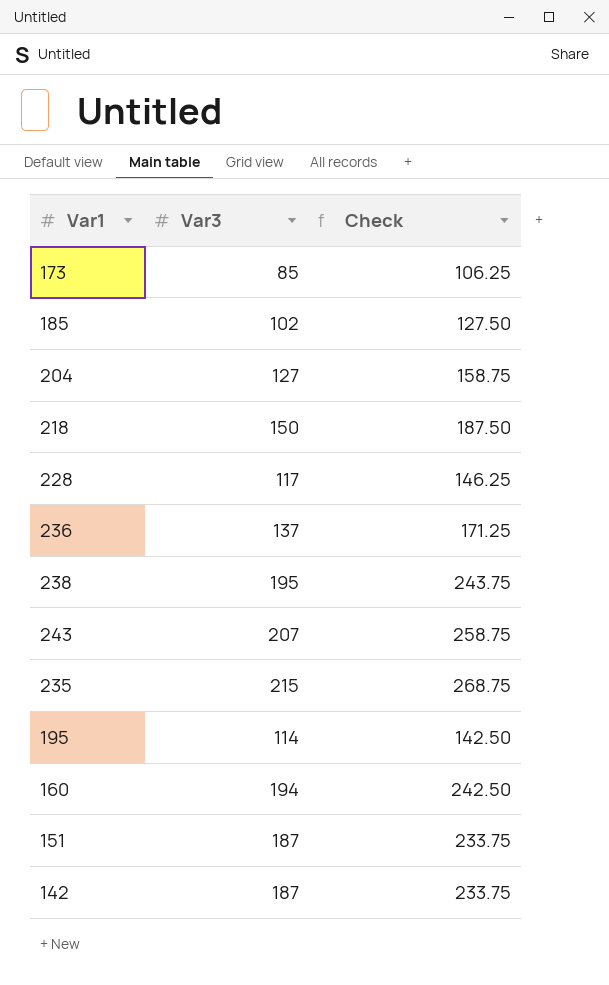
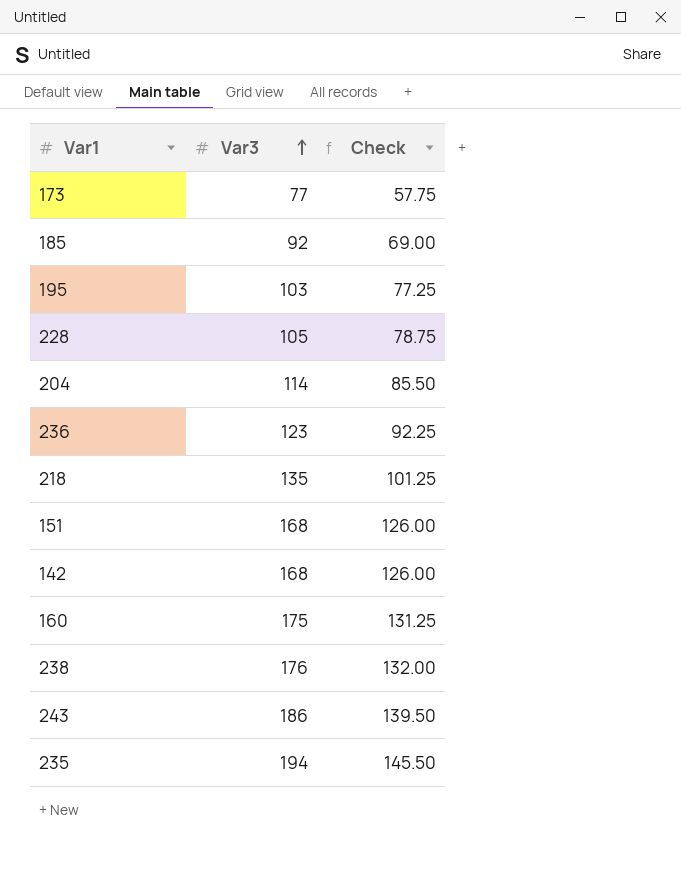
row order: none -> Var3 ascending
column Check | formula: [Var3] * 1.25 -> [Var3] * 0.75
173 | Var3: 85 -> 77
185 | Var3: 102 -> 92
195 | Var3: 114 -> 103
228 | Var3: 117 -> 105
204 | Var3: 127 -> 114
236 | Var3: 137 -> 123
218 | Var3: 150 -> 135
151 | Var3: 187 -> 168
142 | Var3: 187 -> 168
160 | Var3: 194 -> 175
238 | Var3: 195 -> 176
243 | Var3: 207 -> 186
235 | Var3: 215 -> 194

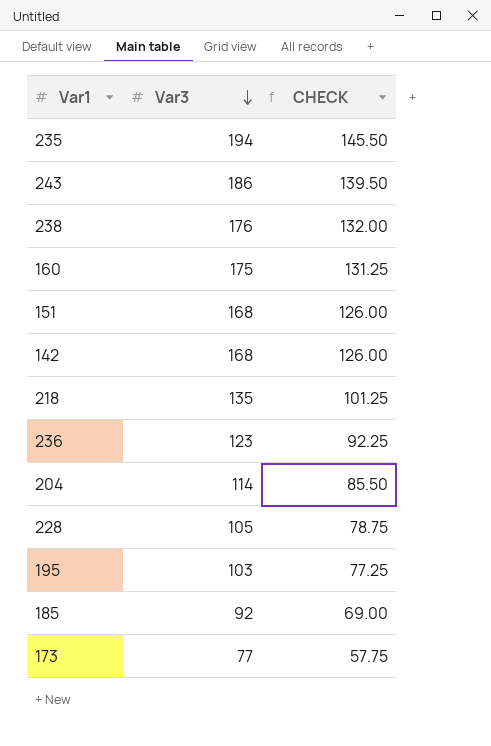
row order: Var3 ascending -> Var3 descending
column name: Check -> CHECK

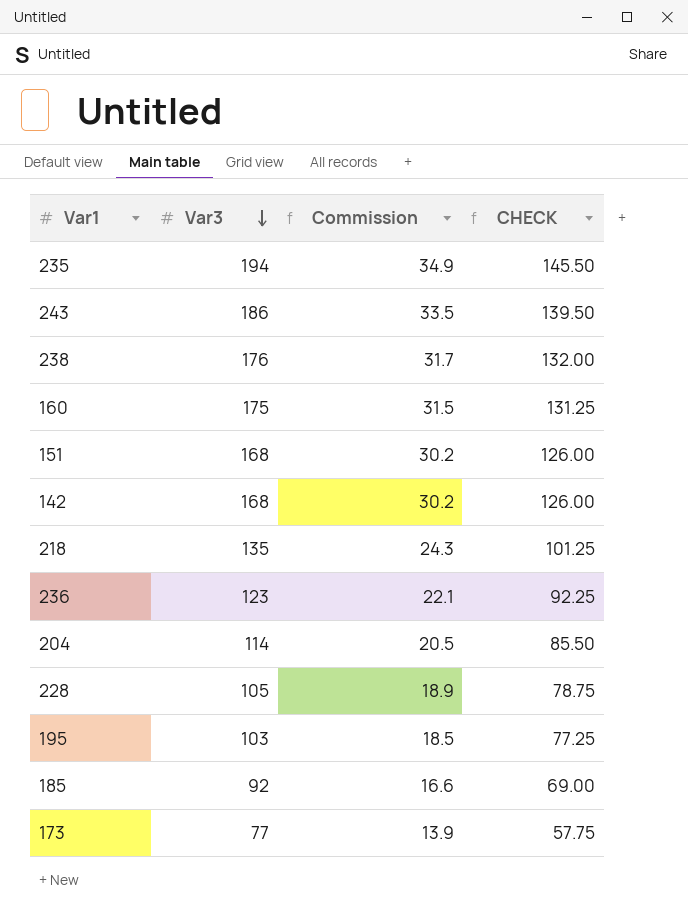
column Commission | formula: none -> [Var3] * 0.18

